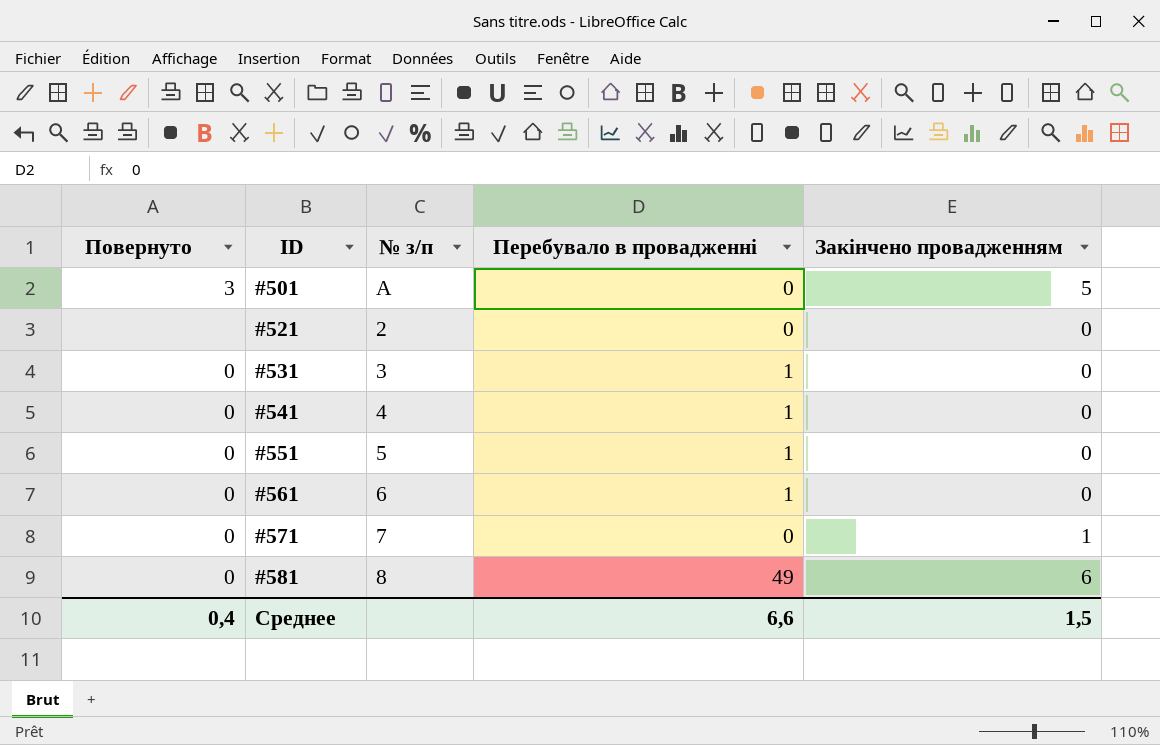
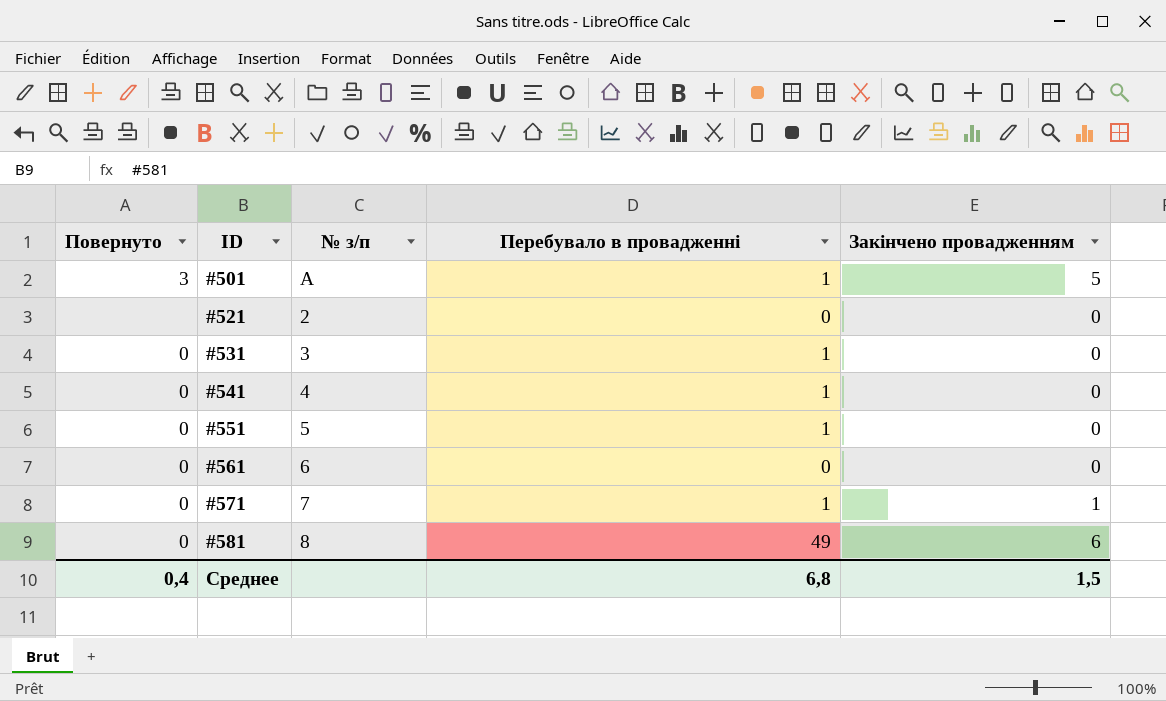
#501 | Перебувало в провадженні: 0 -> 1
#561 | Перебувало в провадженні: 1 -> 0
#571 | Перебувало в провадженні: 0 -> 1
Среднее | Перебувало в провадженні: 6,6 -> 6,8

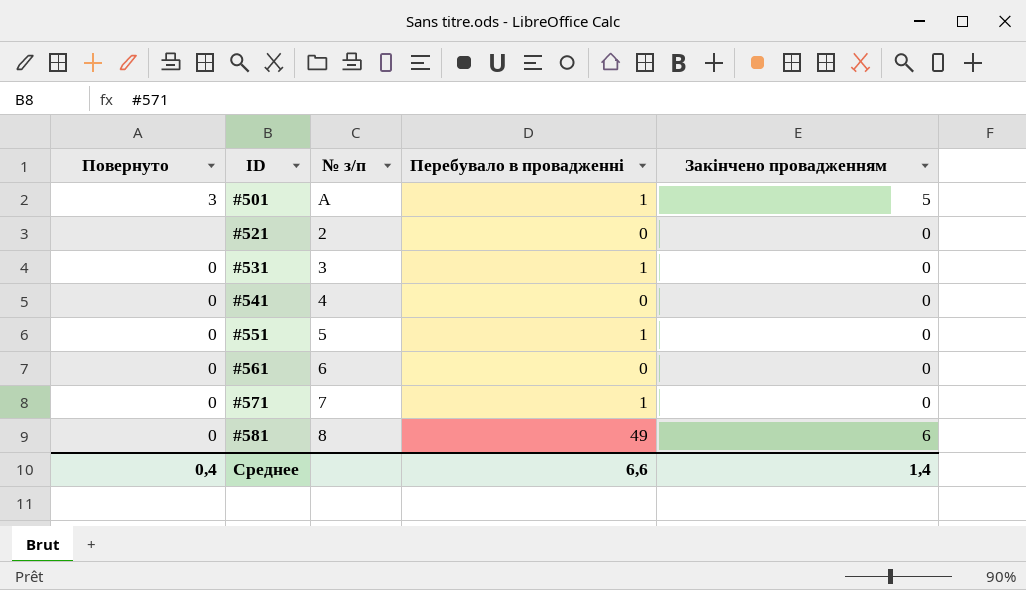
#541 | Перебувало в провадженні: 1 -> 0
#571 | Закінчено провадженням: 1 -> 0
Среднее | Перебувало в провадженні: 6,8 -> 6,6
Среднее | Закінчено провадженням: 1,5 -> 1,4

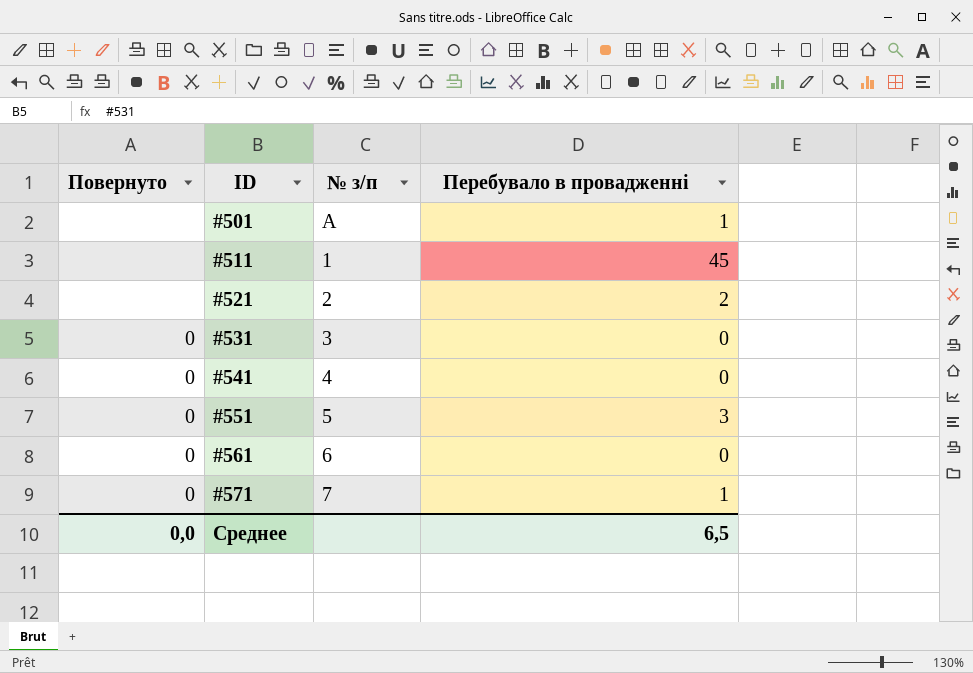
column Закінчено провадженням | position: 5 -> none
row #581: 0 | 8 | 49 | 6 -> none
#501 | Повернуто: 3 -> none
row #511: none -> none | 1 | 45
#521 | Перебувало в провадженні: 0 -> 2
#531 | Перебувало в провадженні: 1 -> 0
#551 | Перебувало в провадженні: 1 -> 3
Среднее | Повернуто: 0,4 -> 0,0
Среднее | Перебувало в провадженні: 6,6 -> 6,5

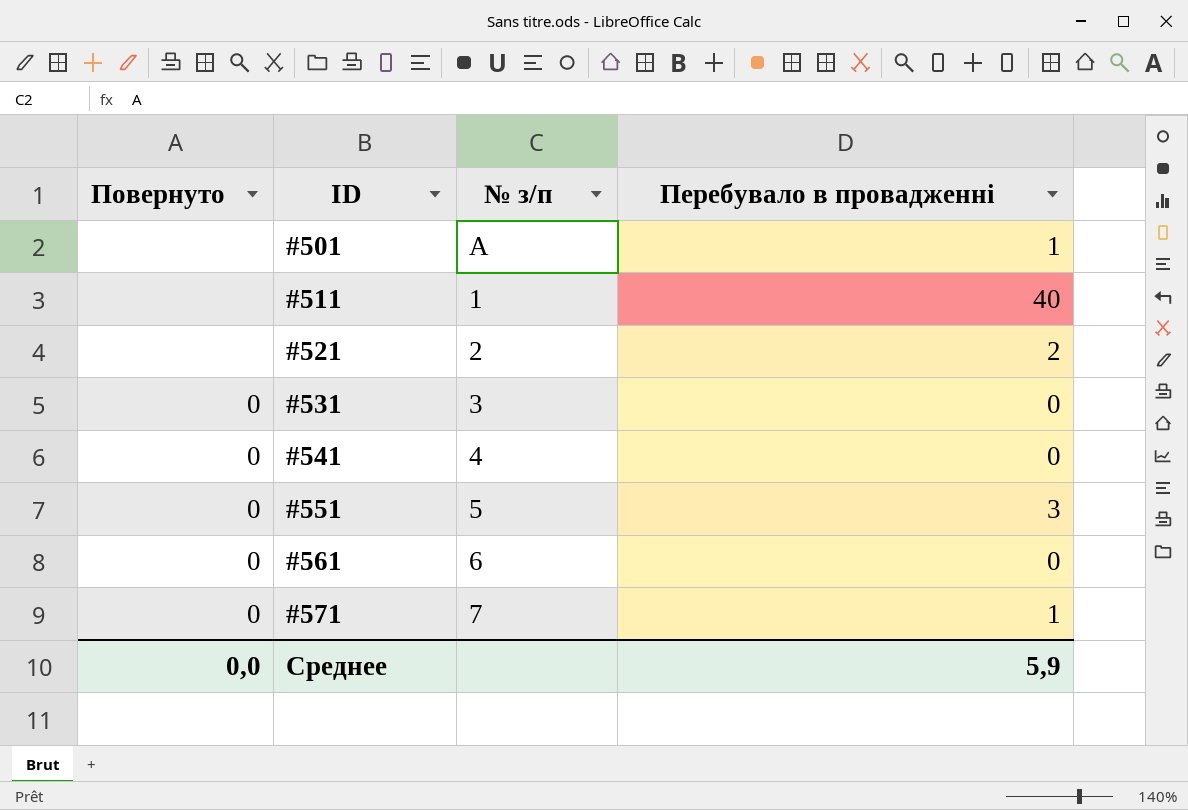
#511 | Перебувало в провадженні: 45 -> 40
Среднее | Перебувало в провадженні: 6,5 -> 5,9

